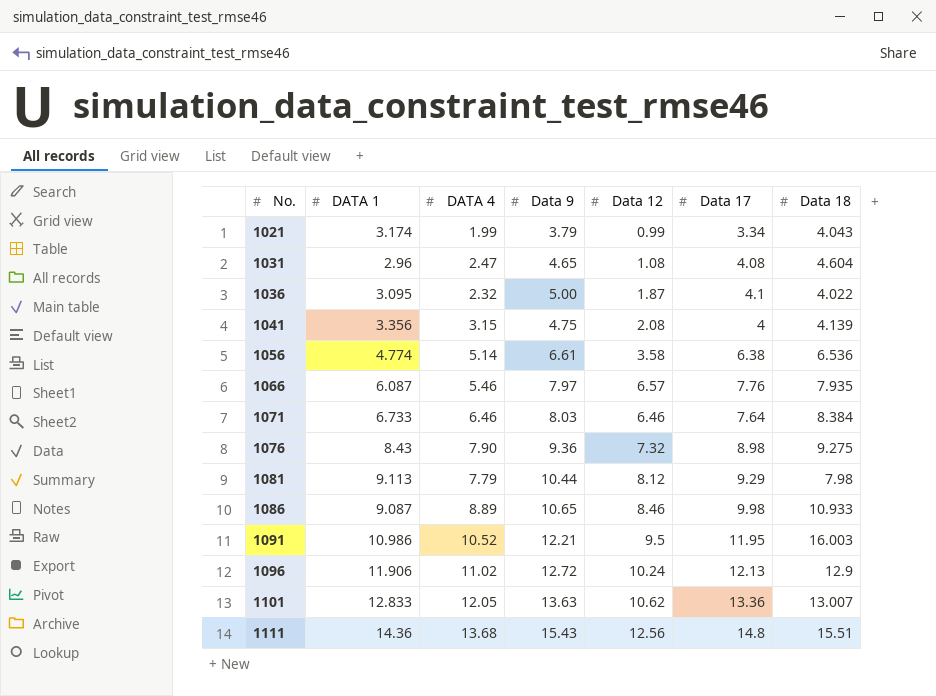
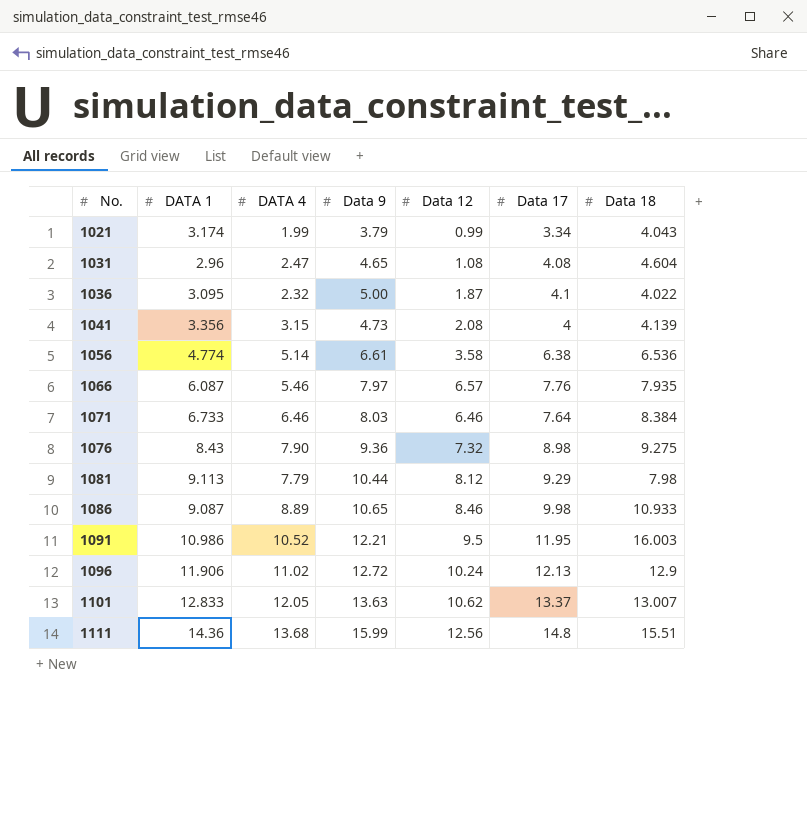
1041 | Data 9: 4.75 -> 4.73
1101 | Data 17: 13.36 -> 13.37
1111 | Data 9: 15.43 -> 15.99

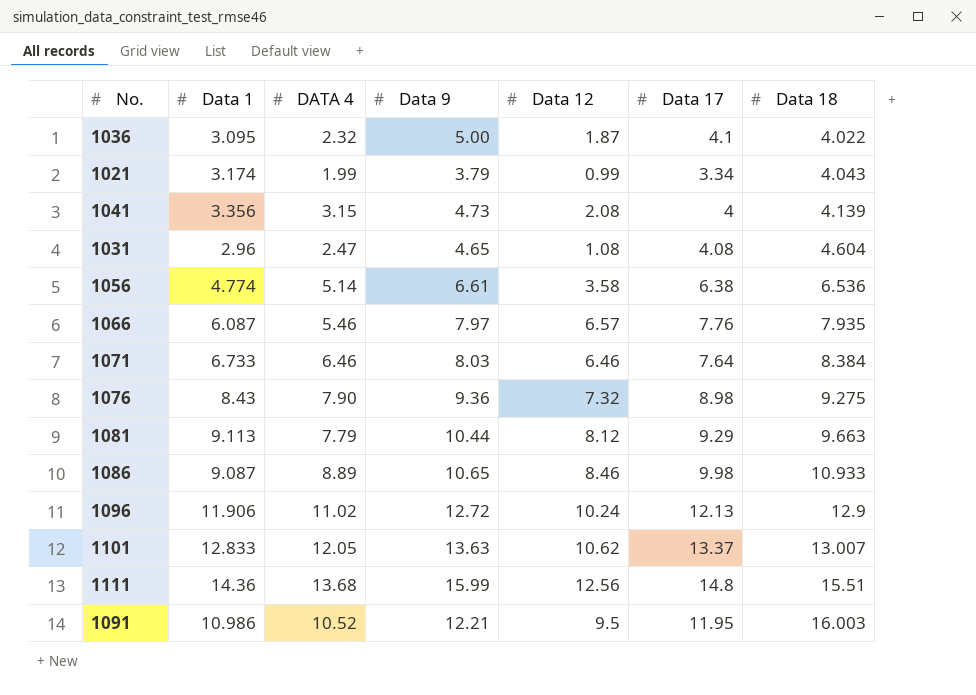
row order: No. ascending -> Data 18 ascending
column name: DATA 1 -> Data 1
1081 | Data 18: 7.98 -> 9.663

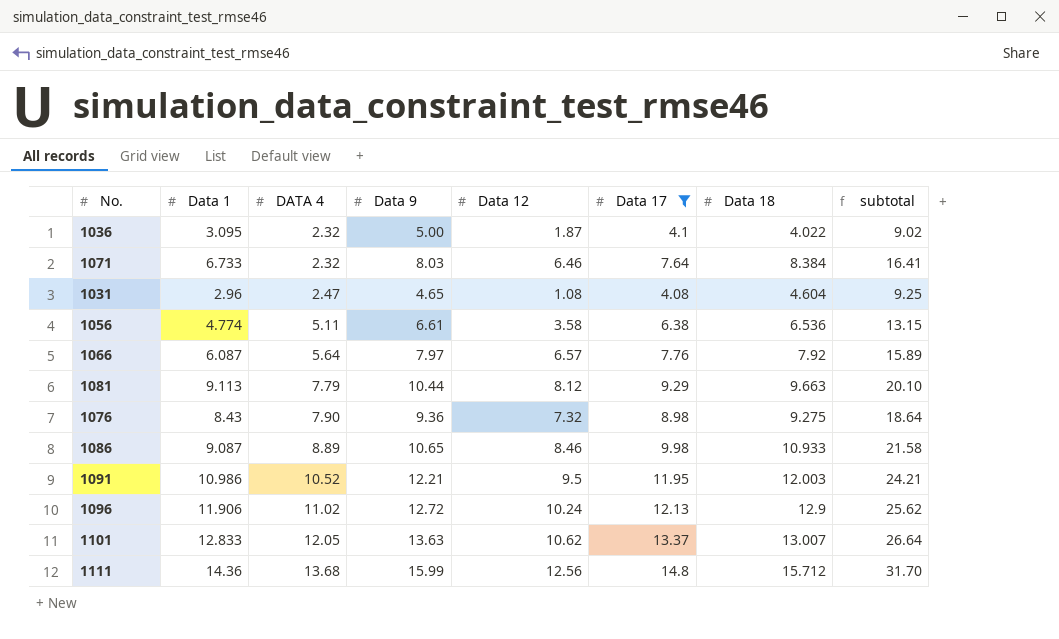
filter: none -> Data 17 >= 4.08
row order: Data 18 ascending -> DATA 4 ascending
column subtotal | formula: none -> [Data 9] + [Data 18]
1071 | DATA 4: 6.46 -> 2.32
1056 | DATA 4: 5.14 -> 5.11
1066 | DATA 4: 5.46 -> 5.64
1066 | Data 18: 7.935 -> 7.92
1091 | Data 18: 16.003 -> 12.003
1111 | Data 18: 15.51 -> 15.712

